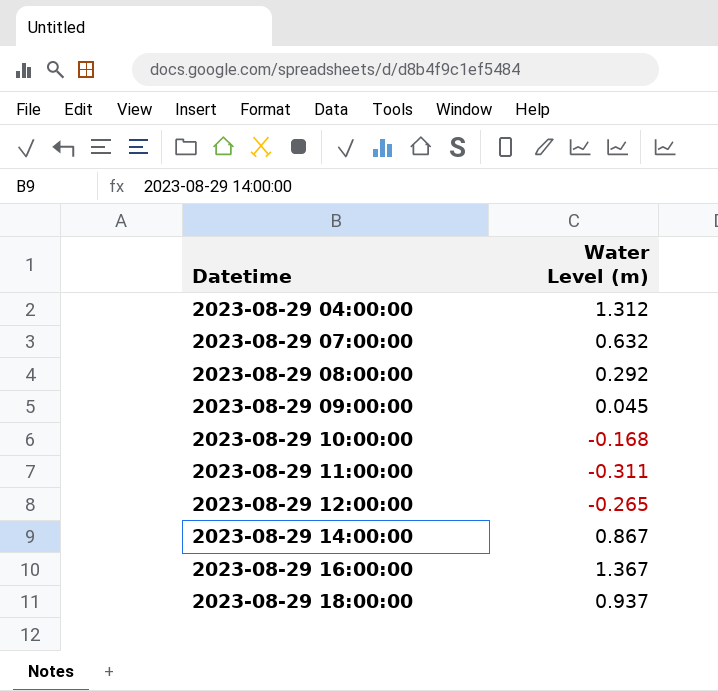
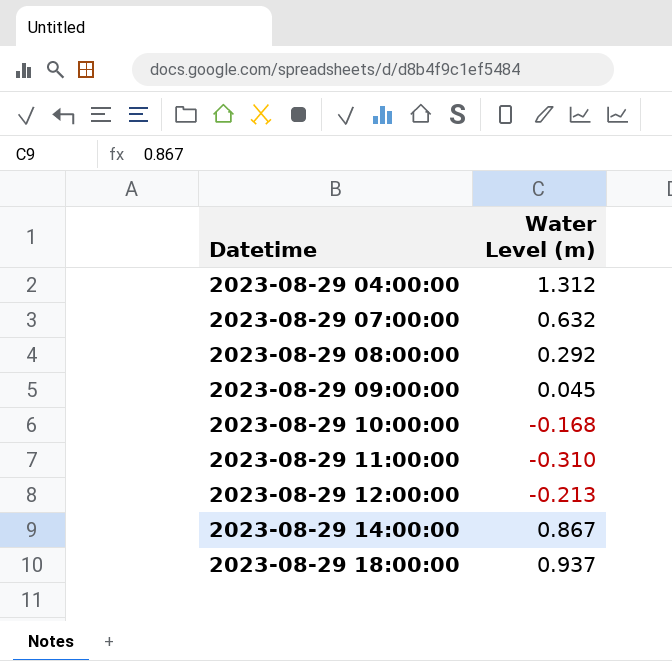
row 2023-08-29 16:00:00: 1.367 -> none
2023-08-29 11:00:00 | Water Level (m): -0.311 -> -0.310
2023-08-29 12:00:00 | Water Level (m): -0.265 -> -0.213

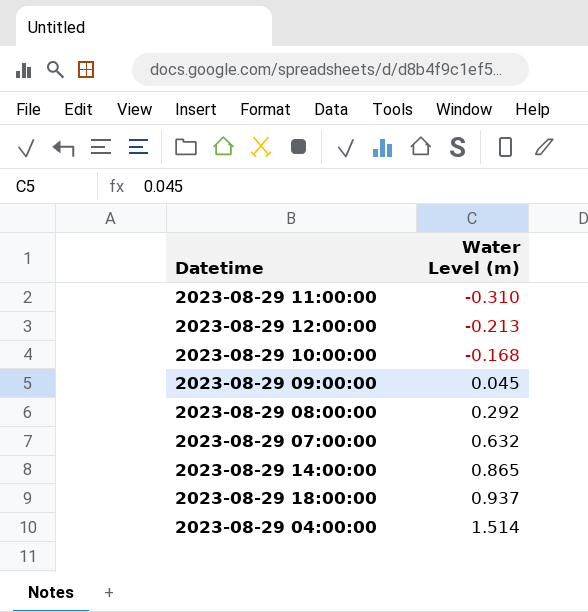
row order: Datetime ascending -> Water Level (m) ascending
2023-08-29 14:00:00 | Water Level (m): 0.867 -> 0.865
2023-08-29 04:00:00 | Water Level (m): 1.312 -> 1.514

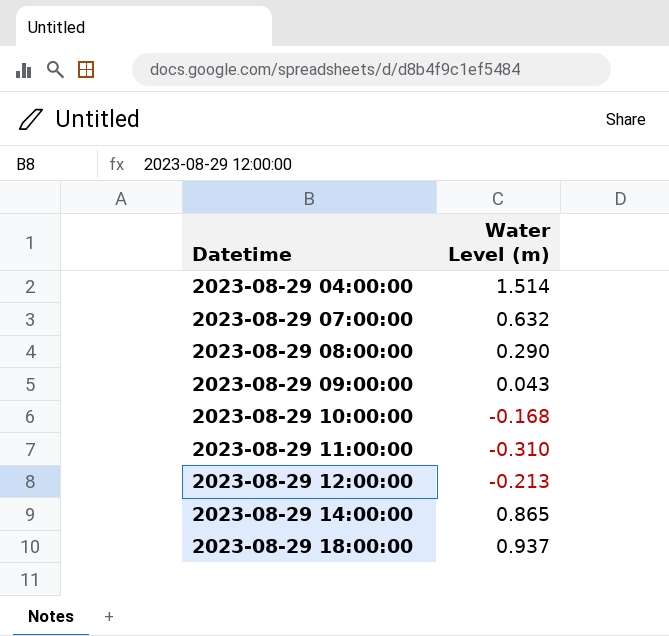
row order: Water Level (m) ascending -> Datetime ascending
2023-08-29 08:00:00 | Water Level (m): 0.292 -> 0.290
2023-08-29 09:00:00 | Water Level (m): 0.045 -> 0.043

